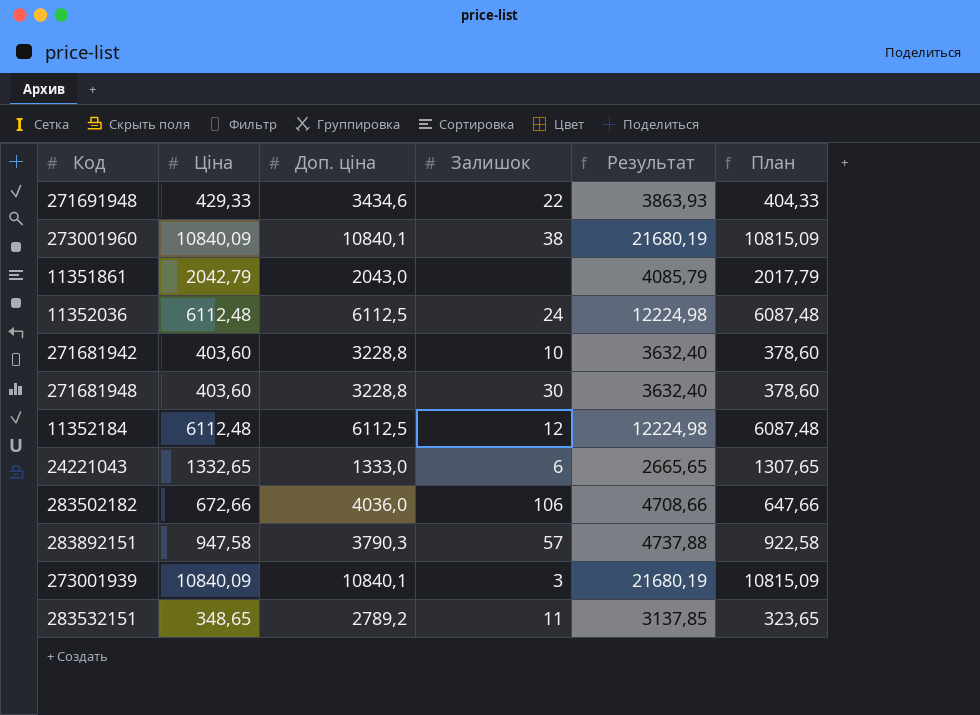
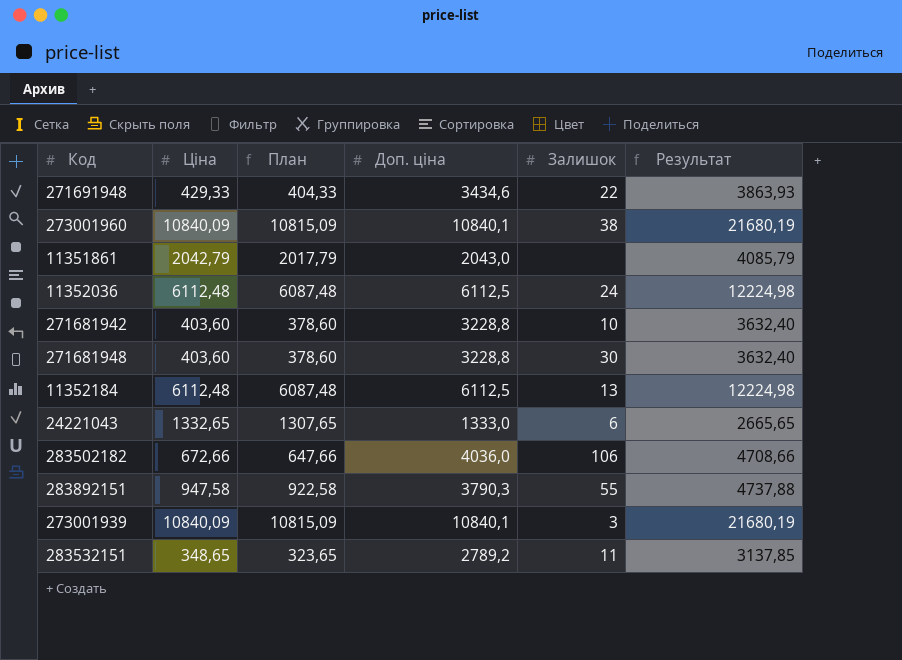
column План | position: 6 -> 3
11352184 | Залишок: 12 -> 13
283892151 | Залишок: 57 -> 55

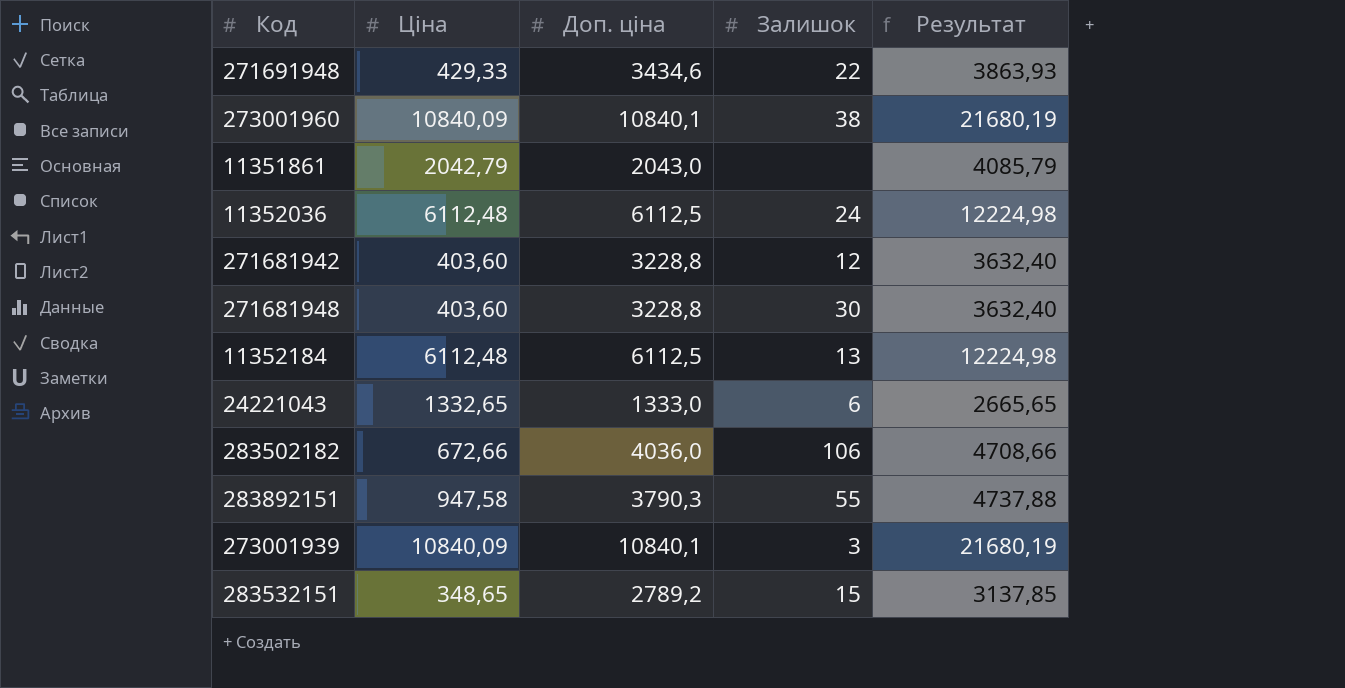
column План | formula: [Ціна] - 25 -> none
271681942 | Залишок: 10 -> 12
283532151 | Залишок: 11 -> 15

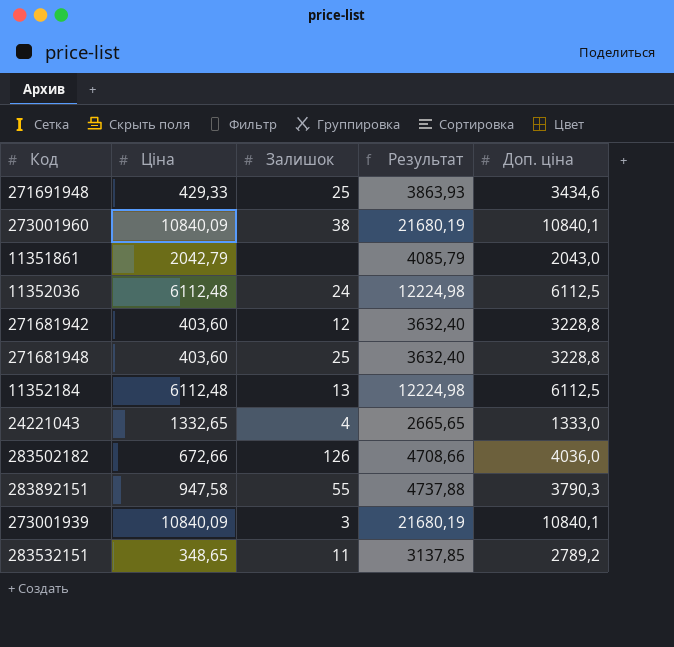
column Доп. ціна | position: 3 -> 5
271691948 | Залишок: 22 -> 25
271681948 | Залишок: 30 -> 25
24221043 | Залишок: 6 -> 4
283502182 | Залишок: 106 -> 126
283532151 | Залишок: 15 -> 11

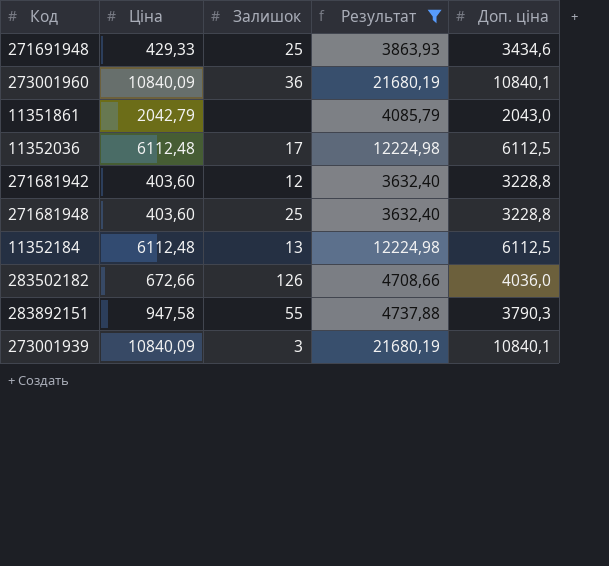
filter: none -> Результат >= 3632,40
273001960 | Залишок: 38 -> 36
11352036 | Залишок: 24 -> 17

